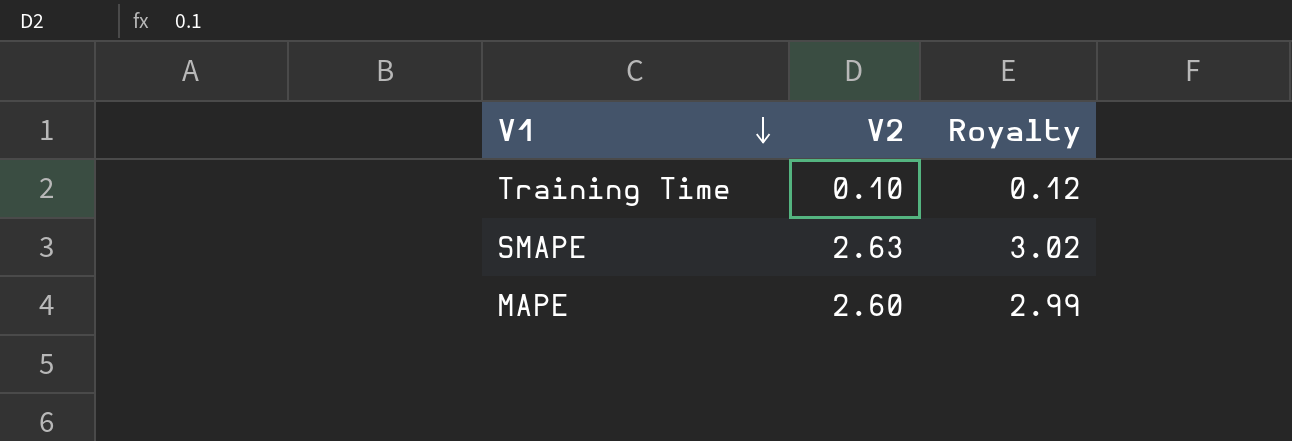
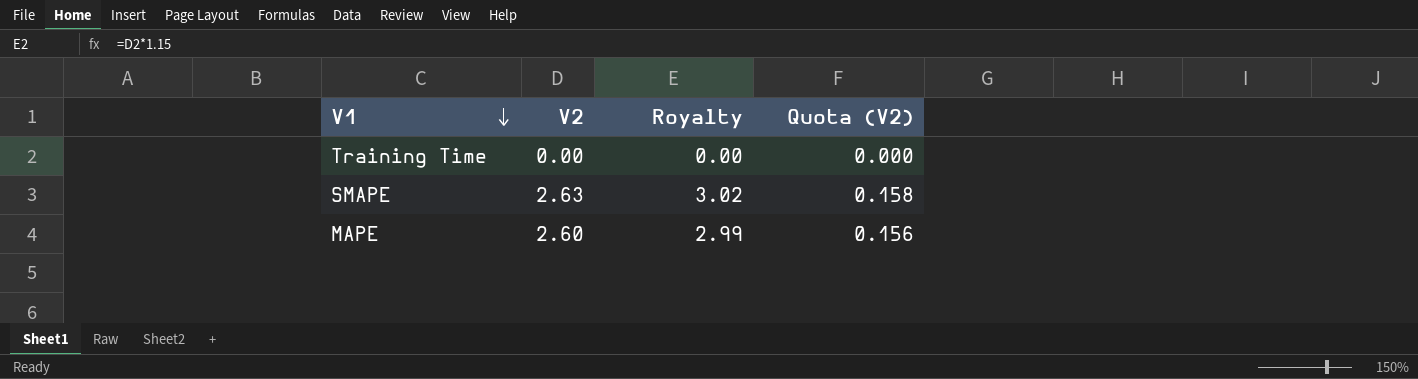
column Quota (V2) | formula: none -> [V2] * 0.06
Training Time | V2: 0.10 -> 0.00
Training Time | Royalty: 0.12 -> 0.00

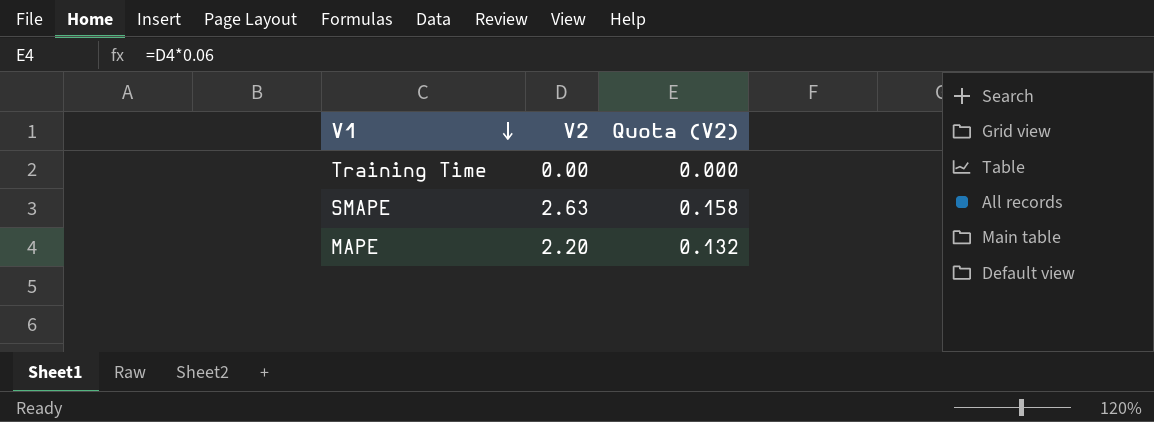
column Royalty | formula: [V2] * 1.15 -> none
MAPE | V2: 2.60 -> 2.20
MAPE | Quota (V2): 0.156 -> 0.132

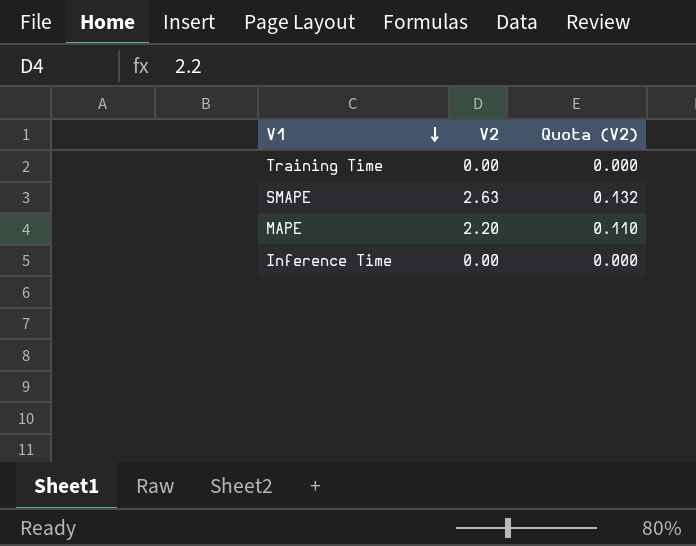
column Quota (V2) | formula: [V2] * 0.06 -> [V2] * 0.05
row Inference Time: none -> 0.00 | 0.000

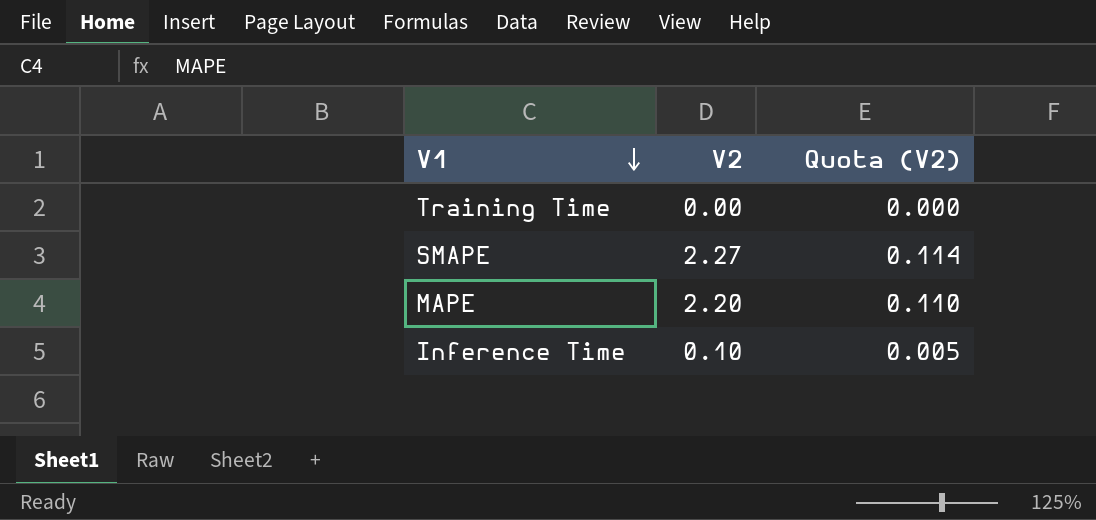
SMAPE | V2: 2.63 -> 2.27
SMAPE | Quota (V2): 0.132 -> 0.114
Inference Time | V2: 0.00 -> 0.10
Inference Time | Quota (V2): 0.000 -> 0.005

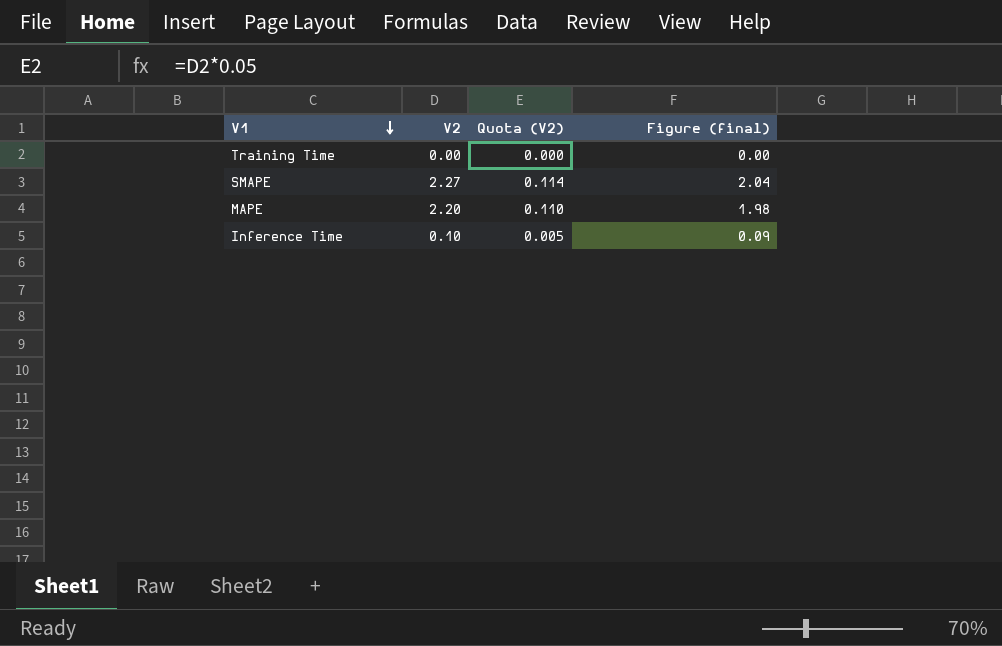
column Figure (final) | formula: none -> [V2] * 0.9

